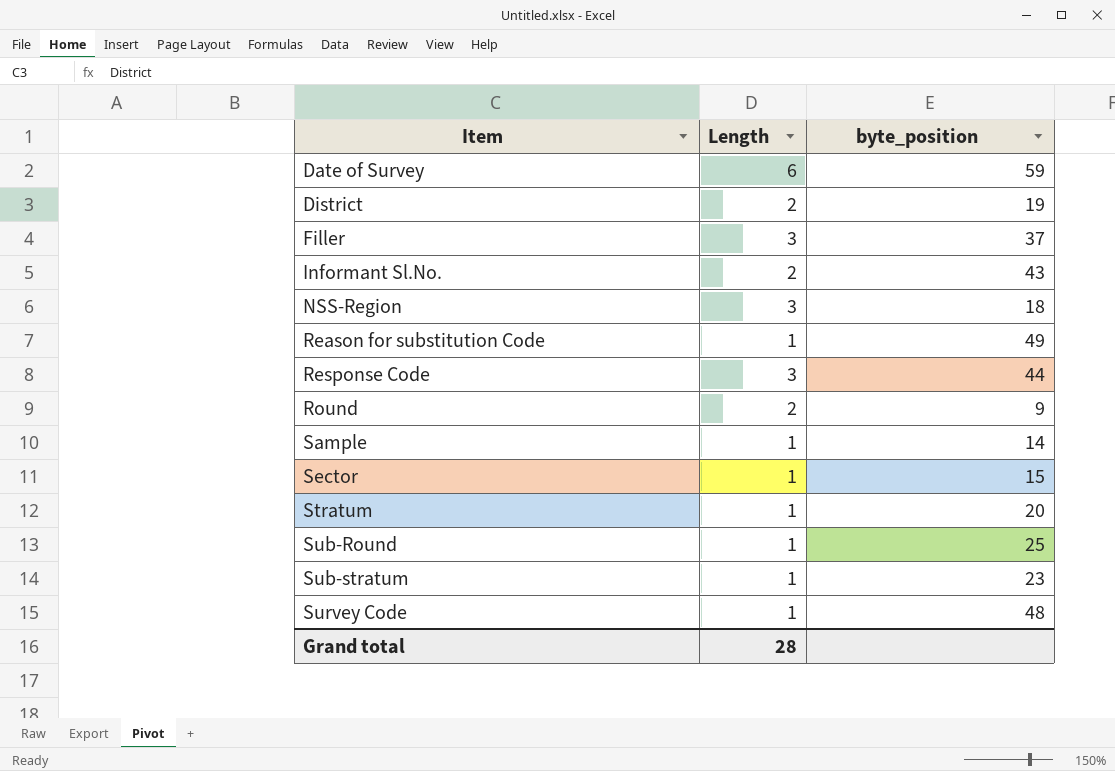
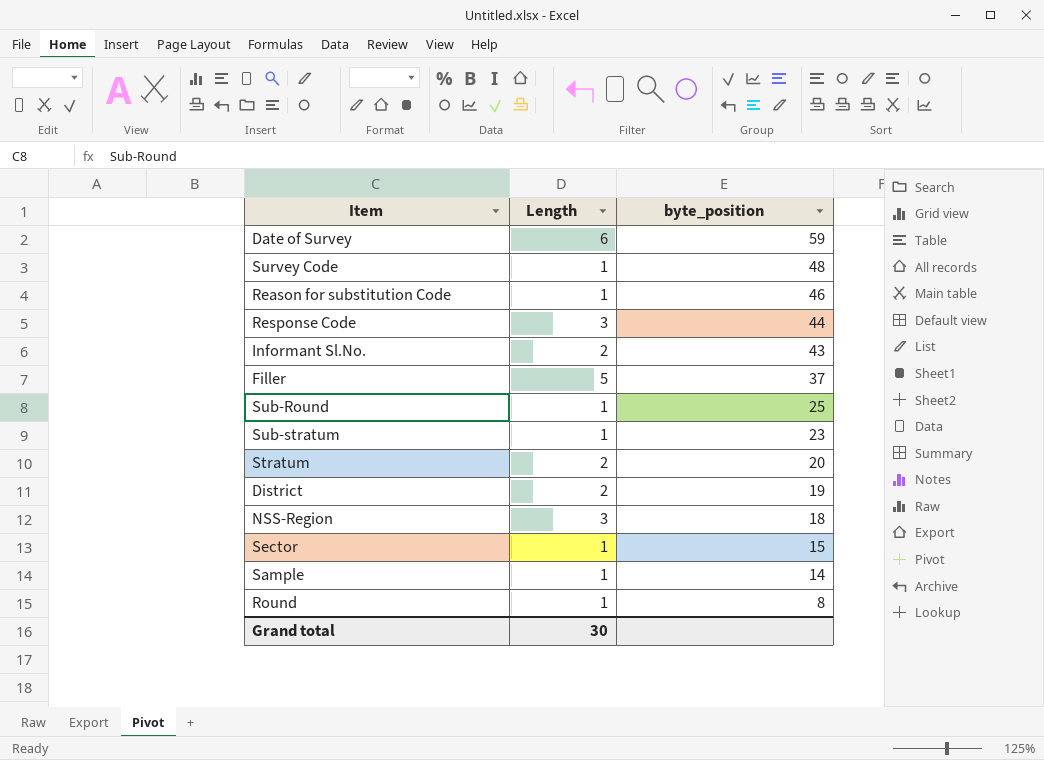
row order: Item ascending -> byte_position descending
Reason for substitution Code | byte_position: 49 -> 46
Filler | Length: 3 -> 5
Stratum | Length: 1 -> 2
Round | Length: 2 -> 1
Round | byte_position: 9 -> 8
Grand total | Length: 28 -> 30

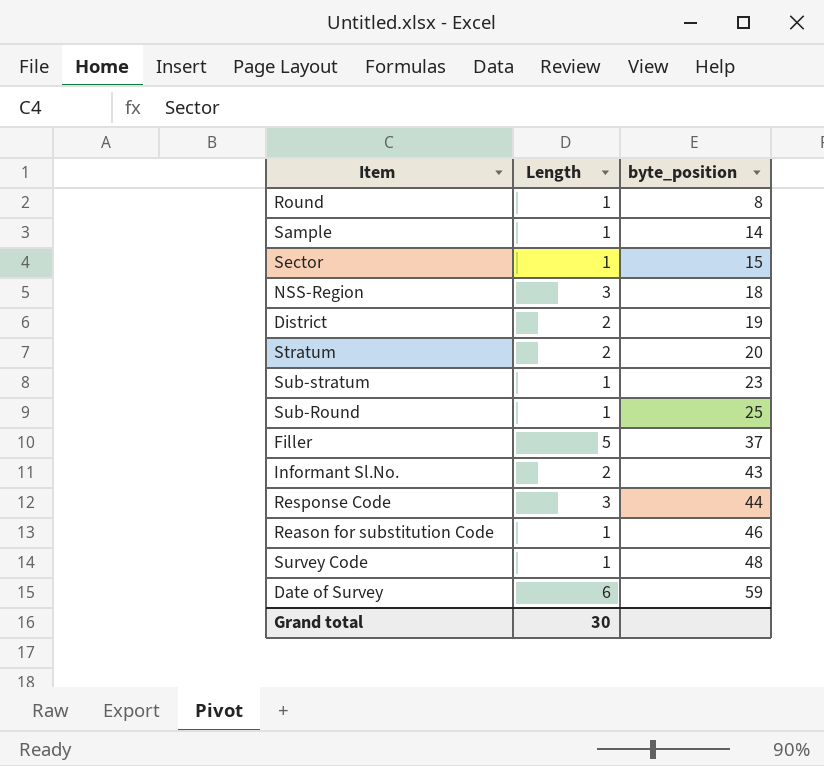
row order: byte_position descending -> byte_position ascending

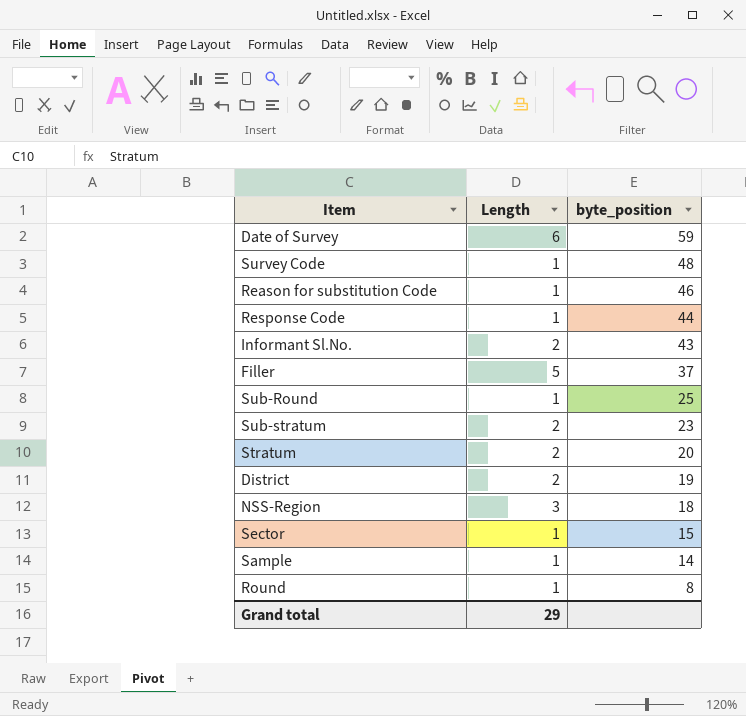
row order: byte_position ascending -> byte_position descending
Response Code | Length: 3 -> 1
Sub-stratum | Length: 1 -> 2
Grand total | Length: 30 -> 29

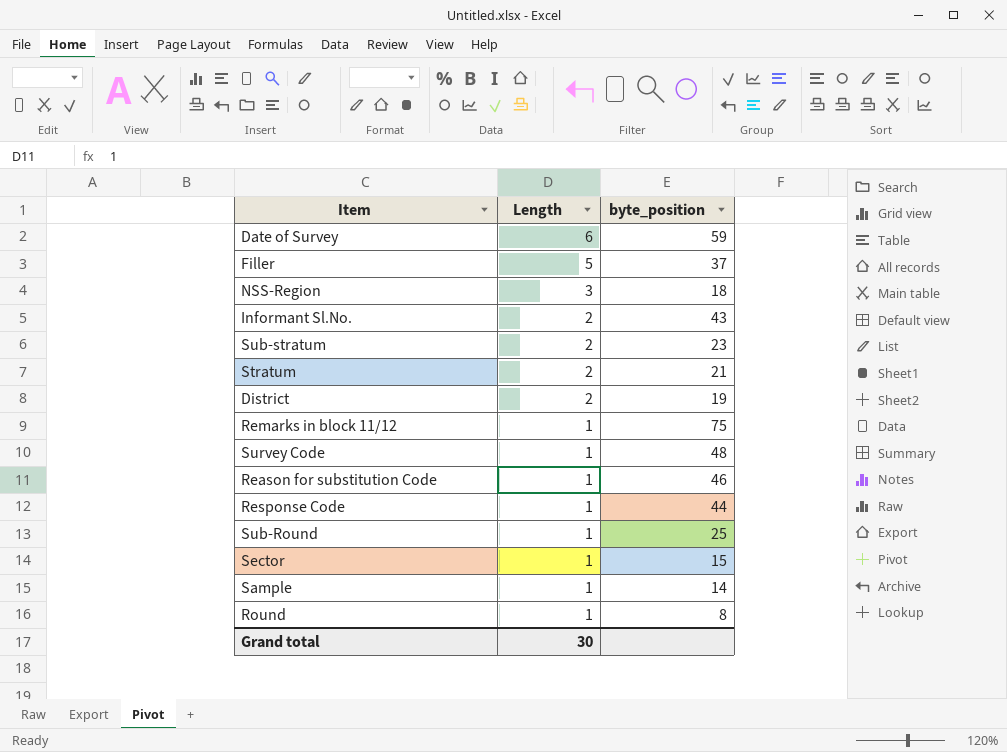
row order: byte_position descending -> Length descending
Stratum | byte_position: 20 -> 21
row Remarks in block 11/12: none -> 1 | 75
Grand total | Length: 29 -> 30

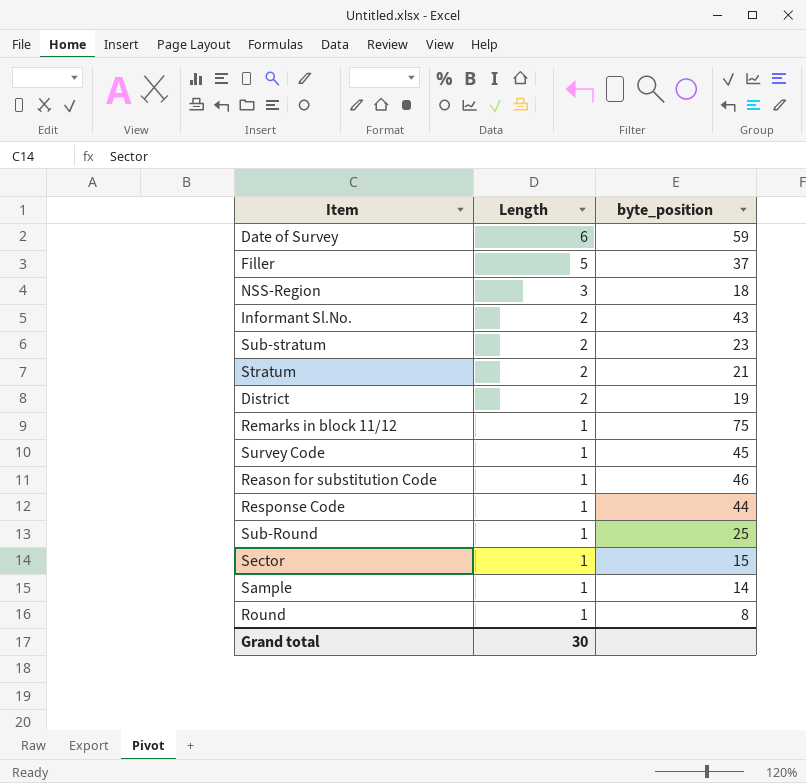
Survey Code | byte_position: 48 -> 45

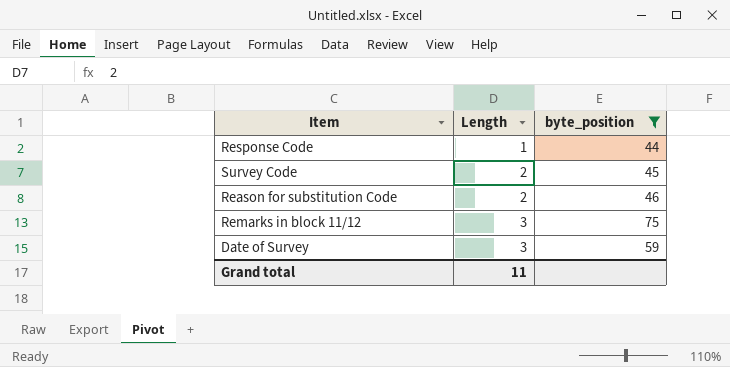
filter: none -> byte_position >= 44
row order: Length descending -> Length ascending
Survey Code | Length: 1 -> 2
Reason for substitution Code | Length: 1 -> 2
Remarks in block 11/12 | Length: 1 -> 3
Date of Survey | Length: 6 -> 3
Grand total | Length: 30 -> 11

